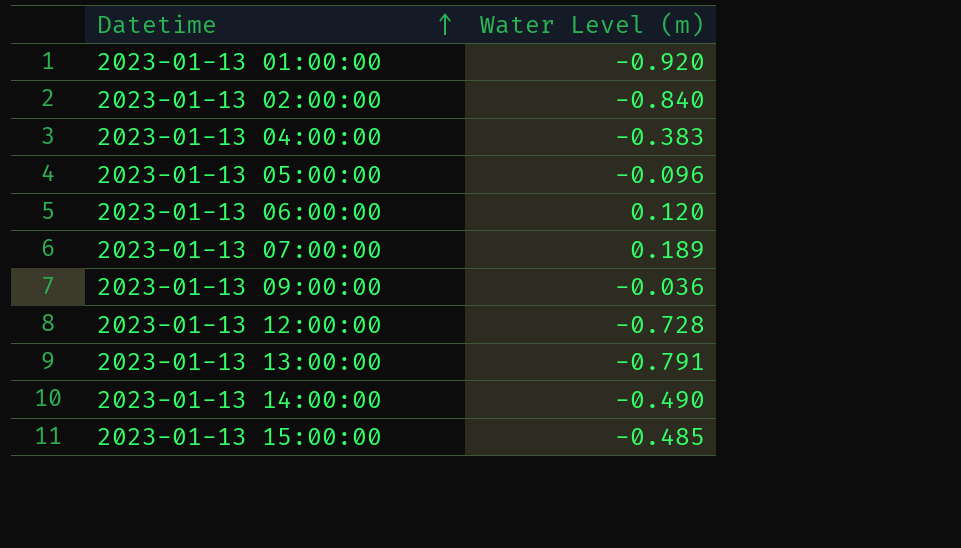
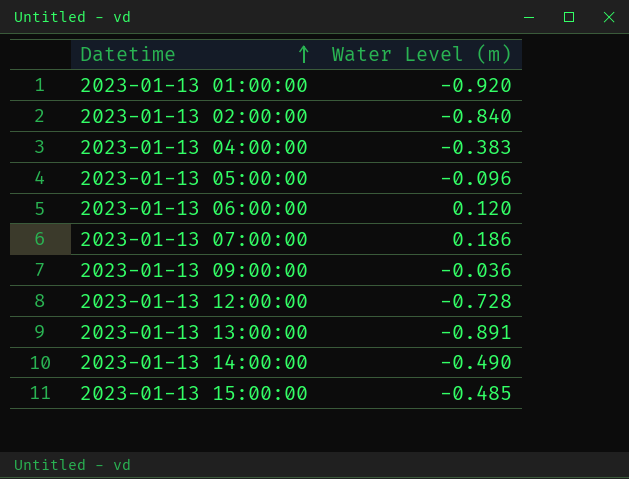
2023-01-13 07:00:00 | Water Level (m): 0.189 -> 0.186
2023-01-13 13:00:00 | Water Level (m): -0.791 -> -0.891

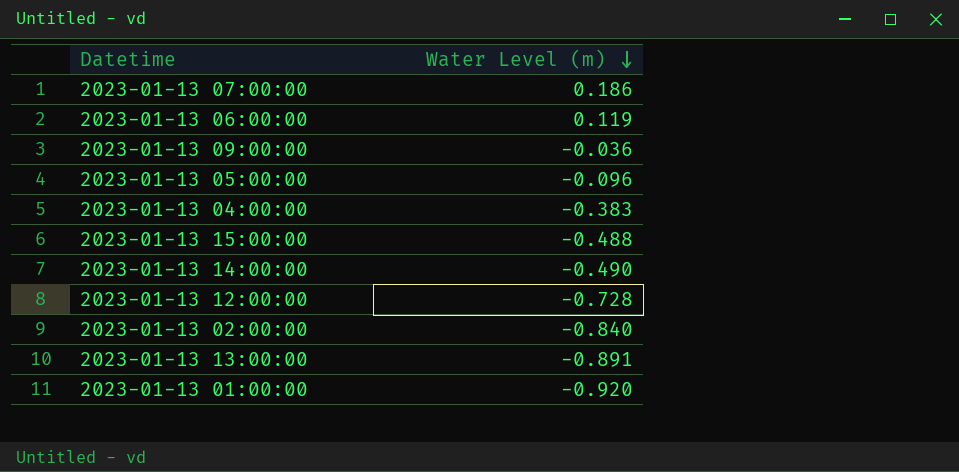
row order: Datetime ascending -> Water Level (m) descending
2023-01-13 06:00:00 | Water Level (m): 0.120 -> 0.119
2023-01-13 15:00:00 | Water Level (m): -0.485 -> -0.488

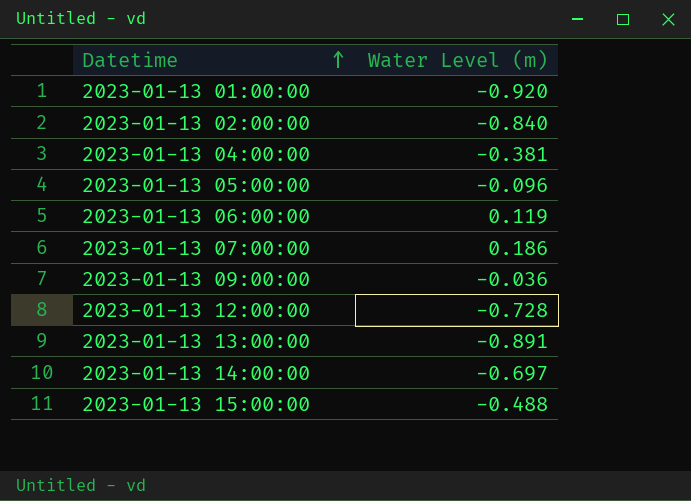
row order: Water Level (m) descending -> Datetime ascending
2023-01-13 04:00:00 | Water Level (m): -0.383 -> -0.381
2023-01-13 14:00:00 | Water Level (m): -0.490 -> -0.697

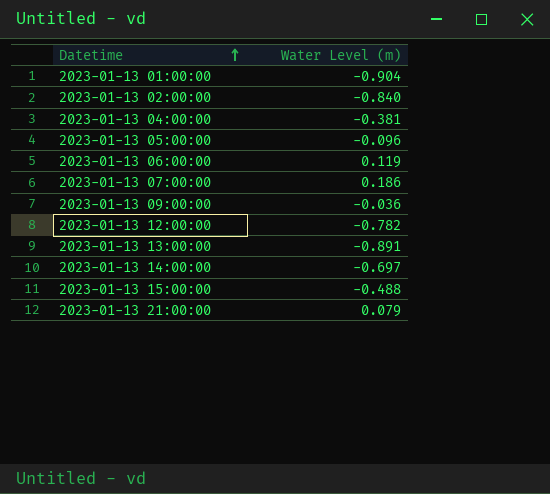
2023-01-13 01:00:00 | Water Level (m): -0.920 -> -0.904
2023-01-13 12:00:00 | Water Level (m): -0.728 -> -0.782
row 2023-01-13 21:00:00: none -> 0.079

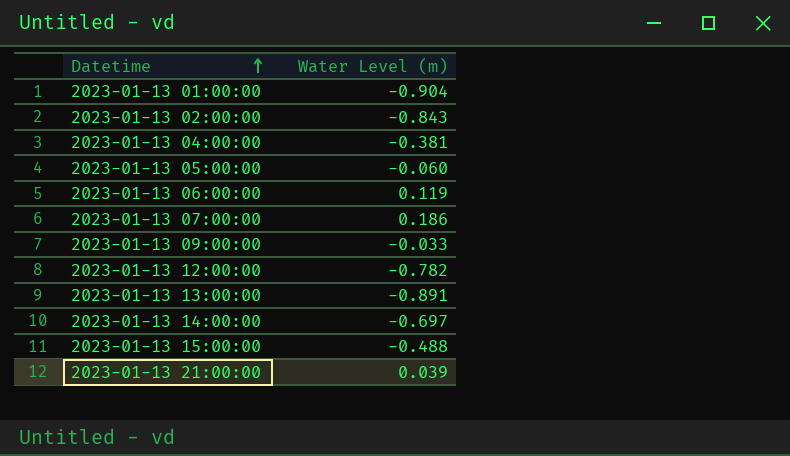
2023-01-13 02:00:00 | Water Level (m): -0.840 -> -0.843
2023-01-13 05:00:00 | Water Level (m): -0.096 -> -0.060
2023-01-13 09:00:00 | Water Level (m): -0.036 -> -0.033
2023-01-13 21:00:00 | Water Level (m): 0.079 -> 0.039

